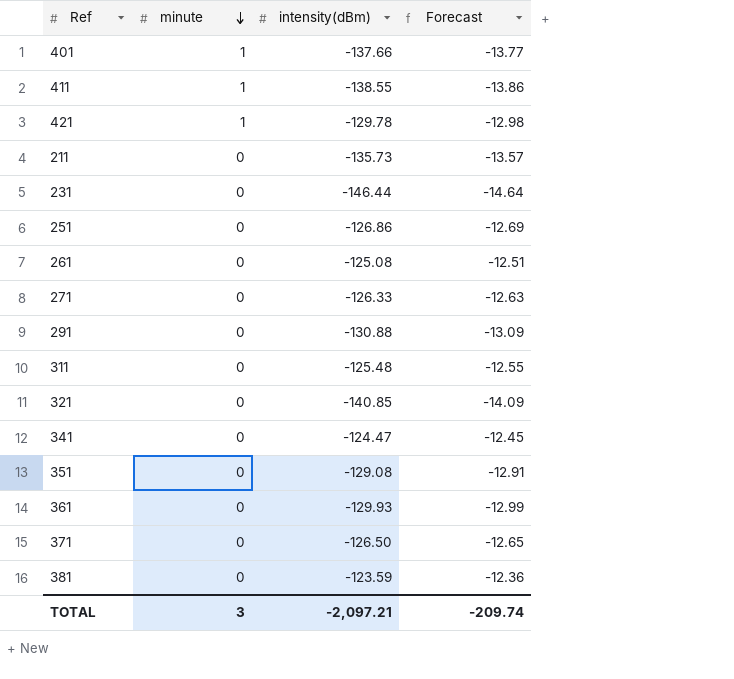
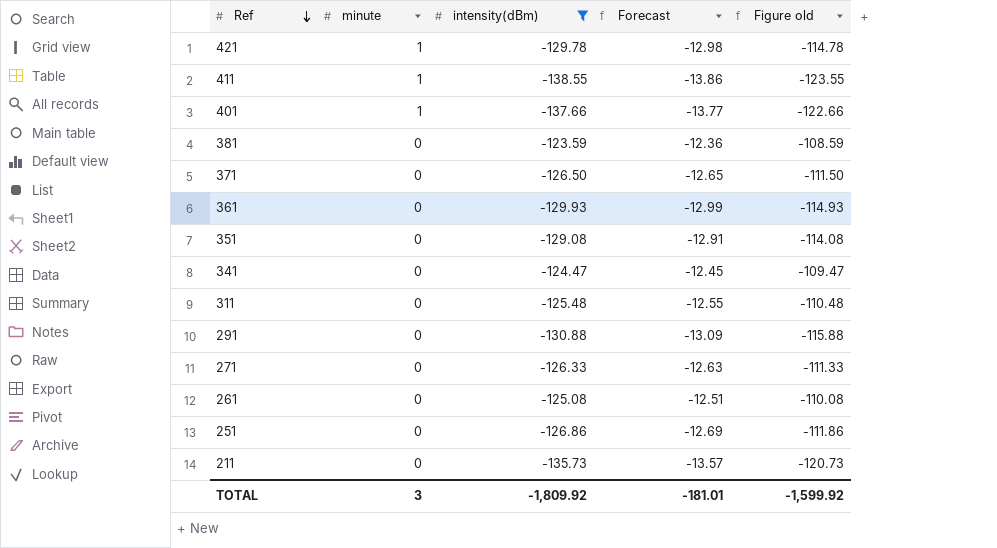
filter: none -> intensity(dBm) >= -138.55
row order: minute descending -> Ref descending
column Figure old | formula: none -> [intensity(dBm)] + 15
TOTAL | intensity(dBm): -2,097.21 -> -1,809.92
TOTAL | Forecast: -209.74 -> -181.01

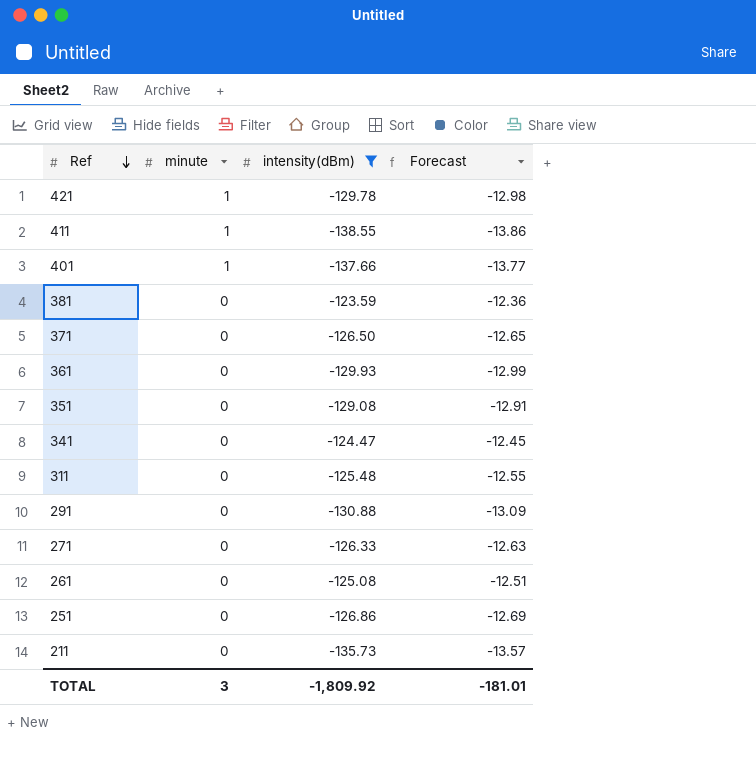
column Figure old | formula: [intensity(dBm)] + 15 -> none

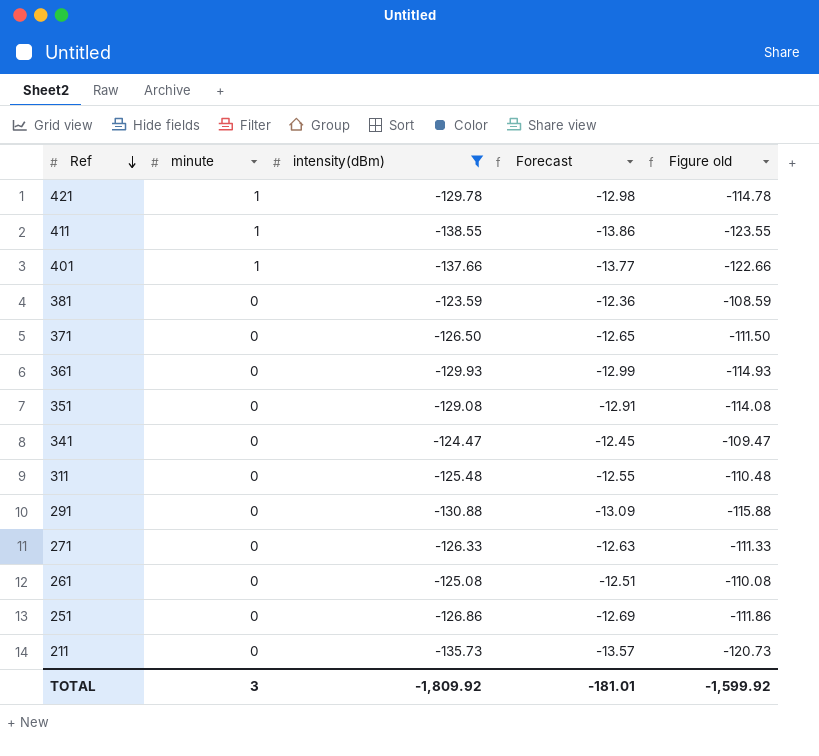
column Figure old | formula: none -> [intensity(dBm)] + 15

